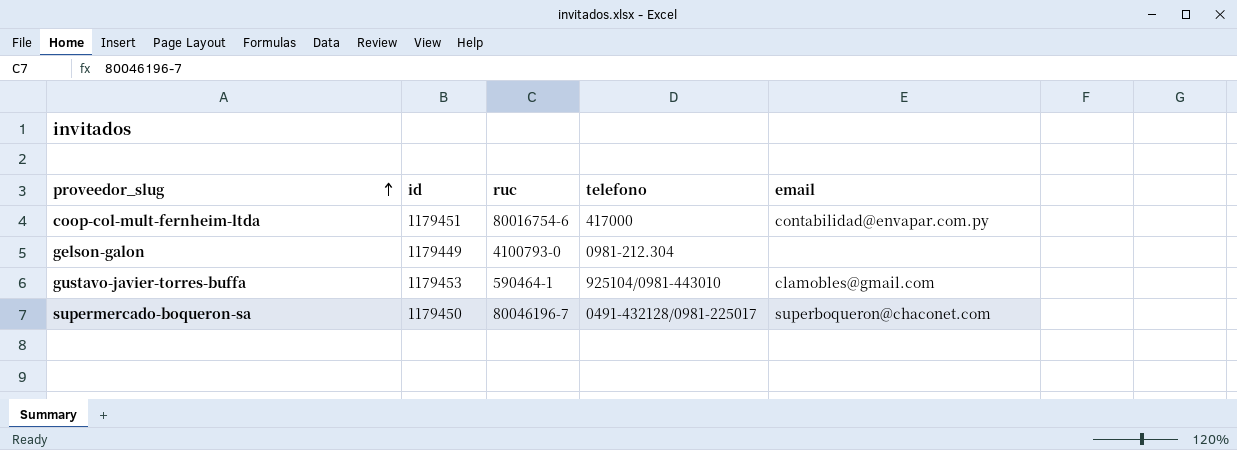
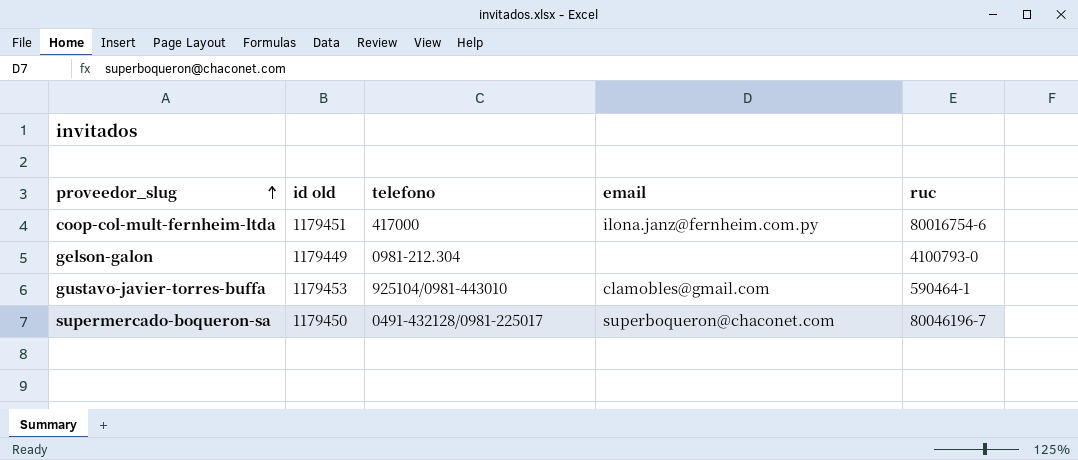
column name: id -> id old
column ruc | position: 3 -> 5
coop-col-mult-fernheim-ltda | email: contabilidad@envapar.com.py -> ilona.janz@fernheim.com.py

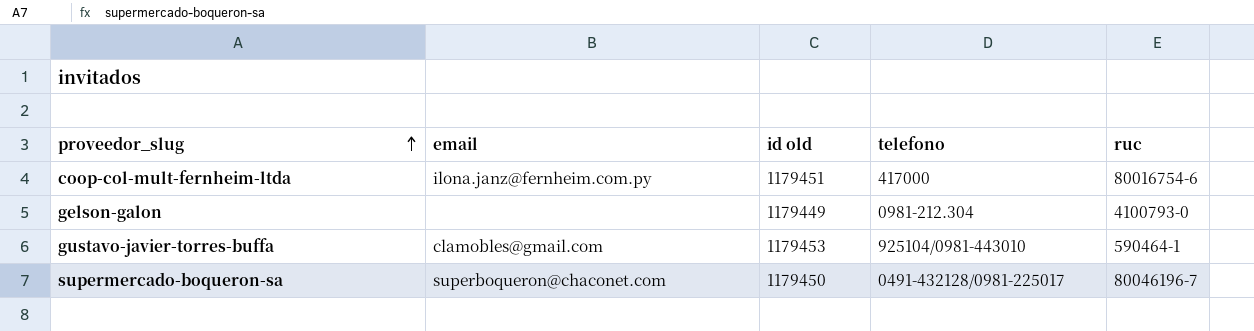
column email | position: 4 -> 2

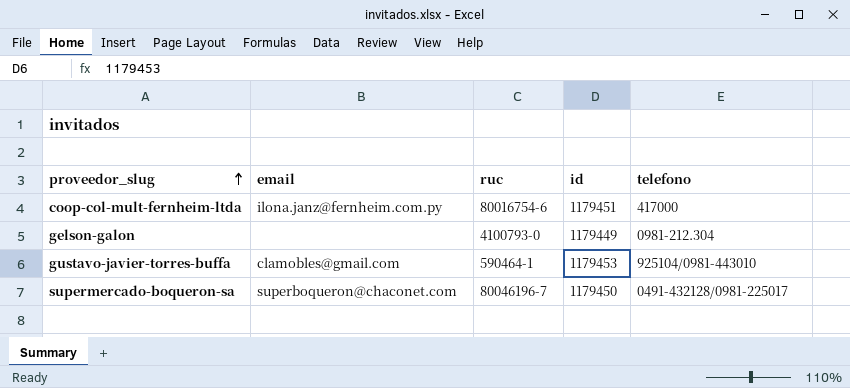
column ruc | position: 5 -> 3
column name: id old -> id

